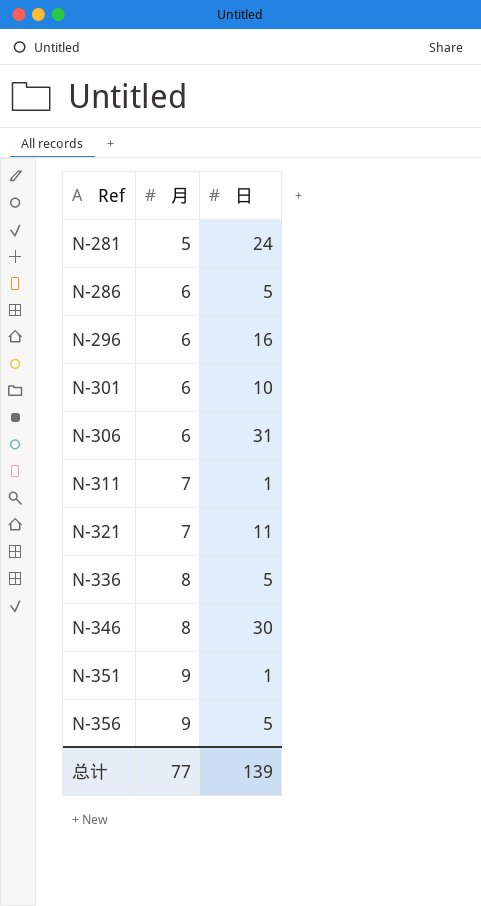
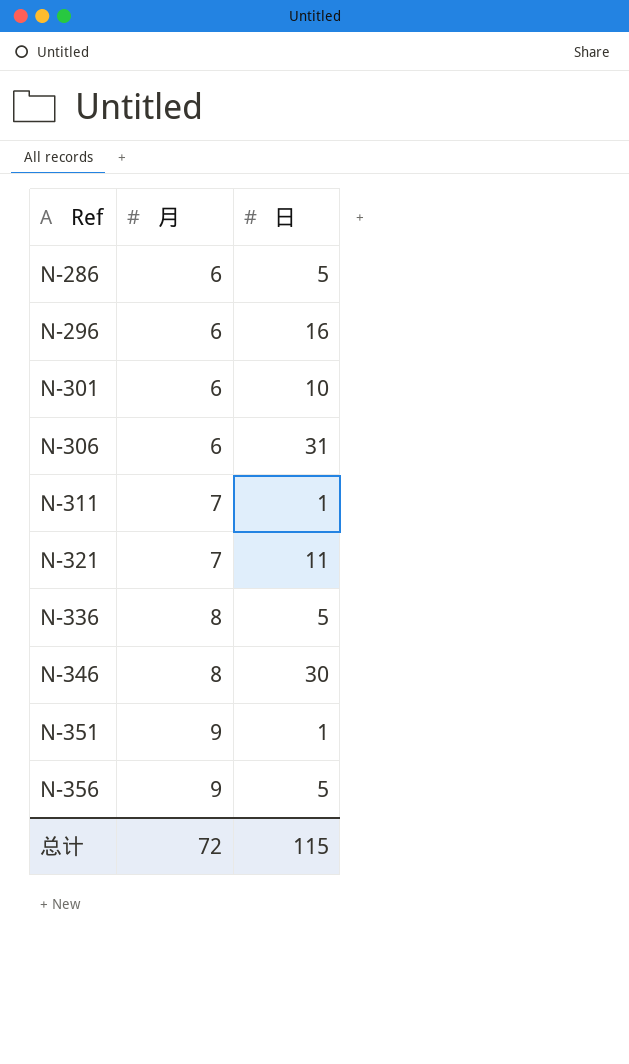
row N-281: 5 | 24 -> none
总计 | 月: 77 -> 72
总计 | 日: 139 -> 115

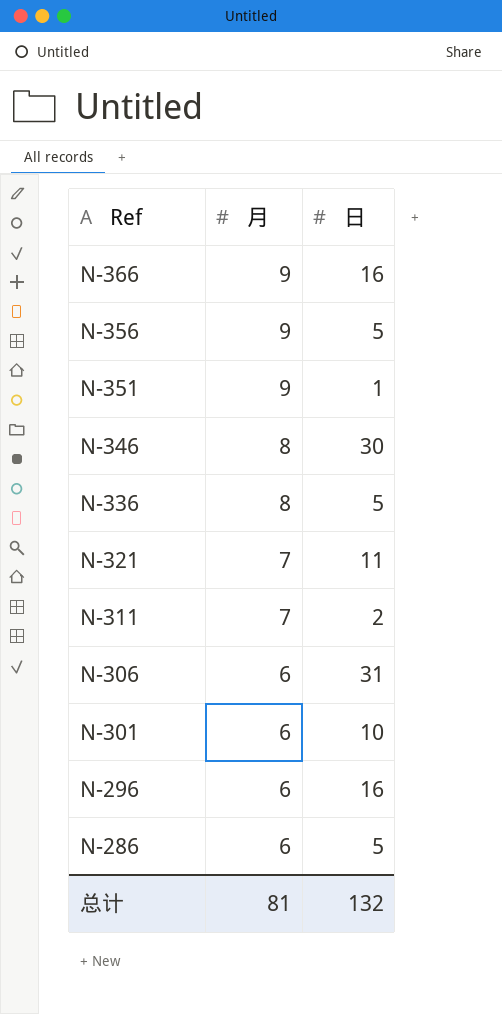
row order: Ref ascending -> Ref descending
row N-366: none -> 9 | 16
N-311 | 日: 1 -> 2
总计 | 月: 72 -> 81
总计 | 日: 115 -> 132

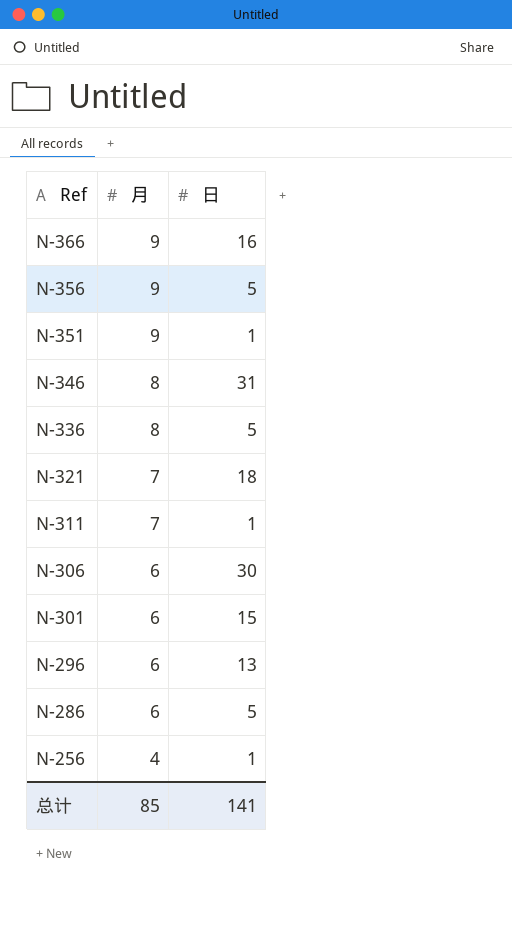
N-346 | 日: 30 -> 31
N-321 | 日: 11 -> 18
N-311 | 日: 2 -> 1
N-306 | 日: 31 -> 30
N-301 | 日: 10 -> 15
N-296 | 日: 16 -> 13
row N-256: none -> 4 | 1
总计 | 月: 81 -> 85
总计 | 日: 132 -> 141

